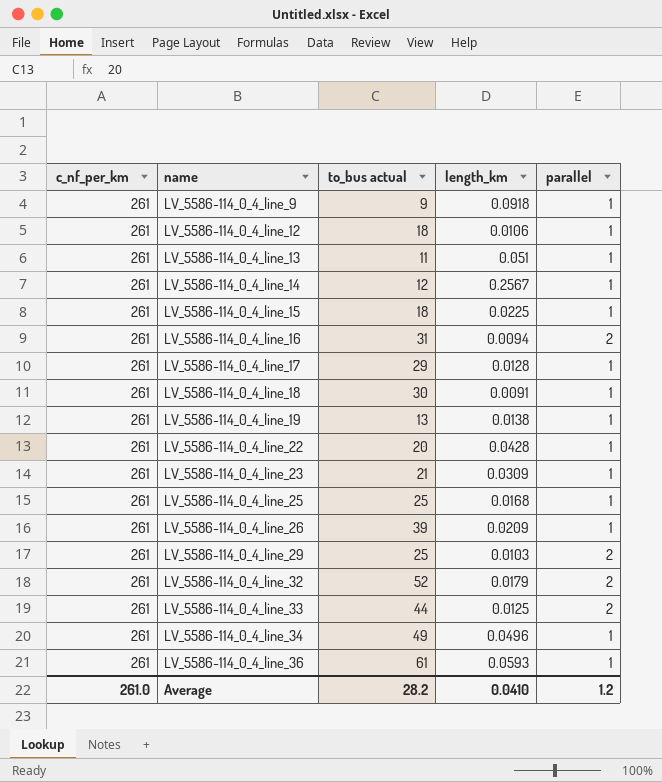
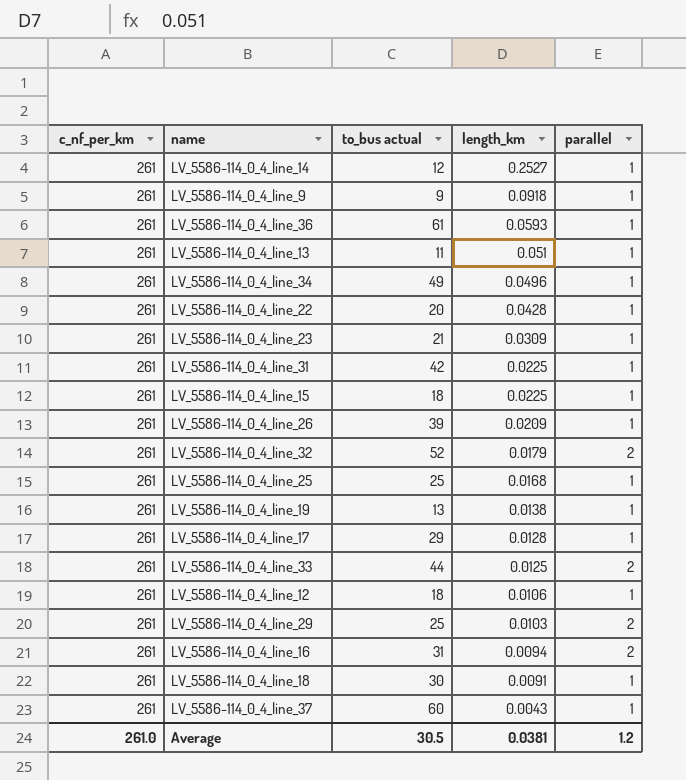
row order: name ascending -> length_km descending
LV_5586-114_0_4_line_14 | length_km: 0.2567 -> 0.2527
row LV_5586-114_0_4_line_31: none -> 261 | 42 | 0.0225 | 1
row LV_5586-114_0_4_line_37: none -> 261 | 60 | 0.0043 | 1
Average | to_bus actual: 28.2 -> 30.5
Average | length_km: 0.0410 -> 0.0381

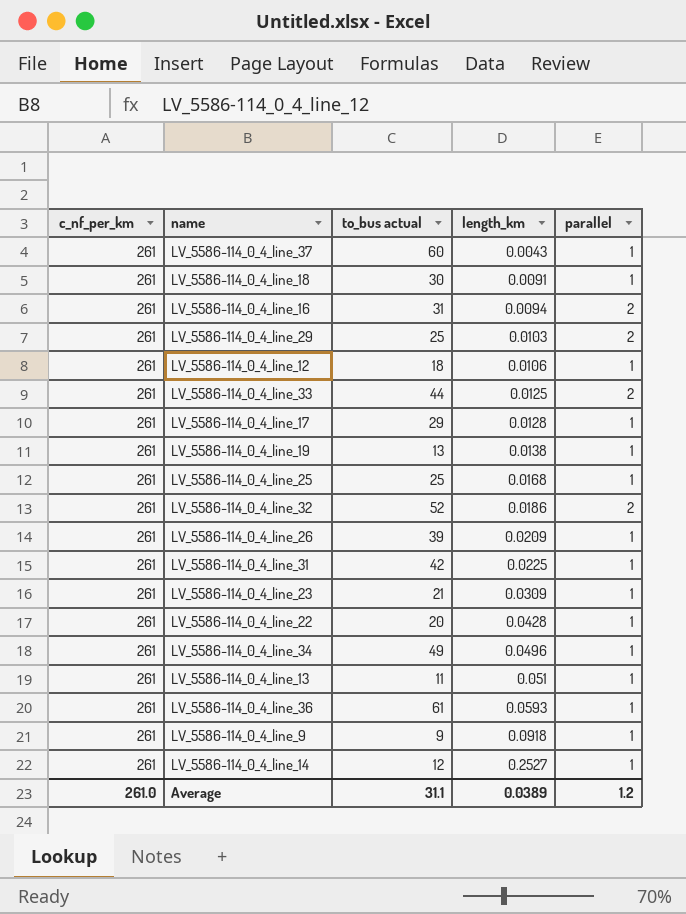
row order: length_km descending -> length_km ascending
row LV_5586-114_0_4_line_15: 261 | 18 | 0.0225 | 1 -> none
LV_5586-114_0_4_line_32 | length_km: 0.0179 -> 0.0186
Average | to_bus actual: 30.5 -> 31.1
Average | length_km: 0.0381 -> 0.0389

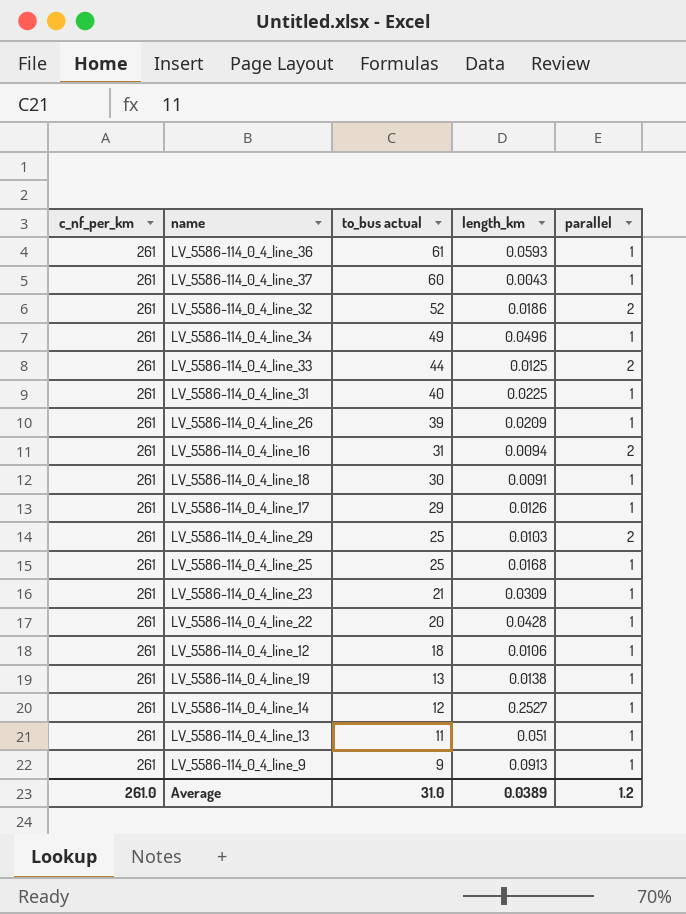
row order: length_km ascending -> to_bus actual descending
LV_5586-114_0_4_line_31 | to_bus actual: 42 -> 40
LV_5586-114_0_4_line_17 | length_km: 0.0128 -> 0.0126
LV_5586-114_0_4_line_9 | length_km: 0.0918 -> 0.0913
Average | to_bus actual: 31.1 -> 31.0

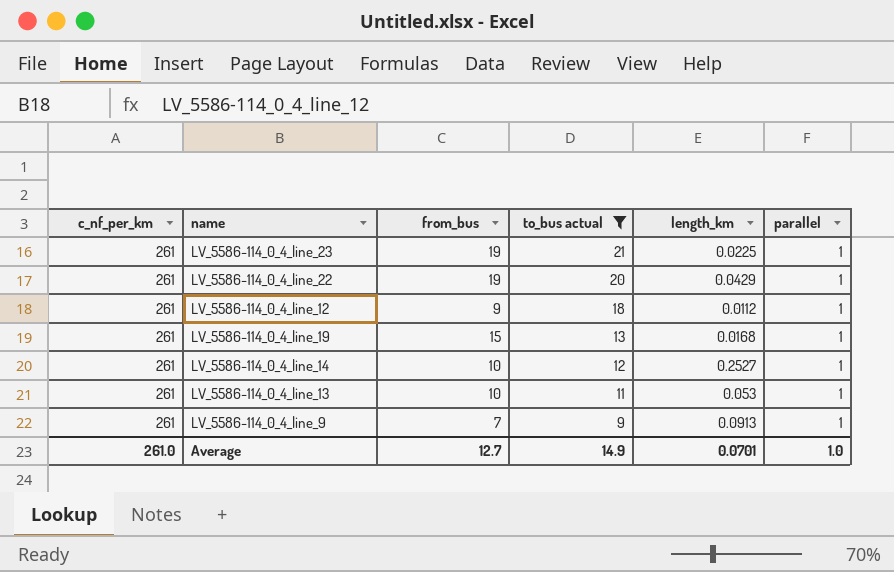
filter: none -> to_bus actual <= 21
column from_bus | position: none -> 3
LV_5586-114_0_4_line_23 | length_km: 0.0309 -> 0.0225
LV_5586-114_0_4_line_22 | length_km: 0.0428 -> 0.0429
LV_5586-114_0_4_line_12 | length_km: 0.0106 -> 0.0112
LV_5586-114_0_4_line_19 | length_km: 0.0138 -> 0.0168
LV_5586-114_0_4_line_13 | length_km: 0.051 -> 0.053
Average | to_bus actual: 31.0 -> 14.9
Average | length_km: 0.0389 -> 0.0701
Average | parallel: 1.2 -> 1.0

